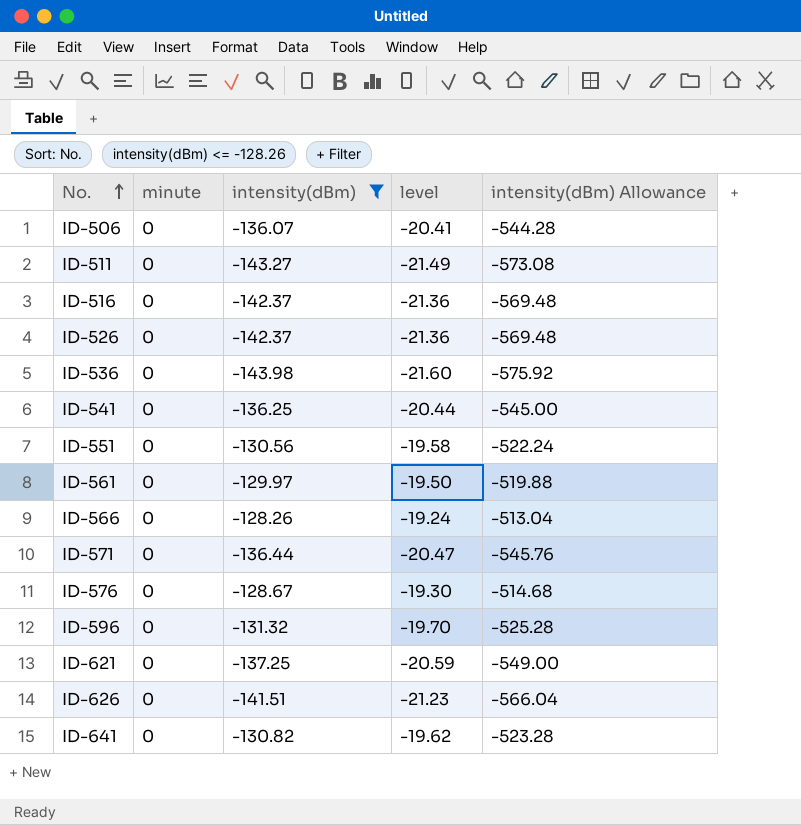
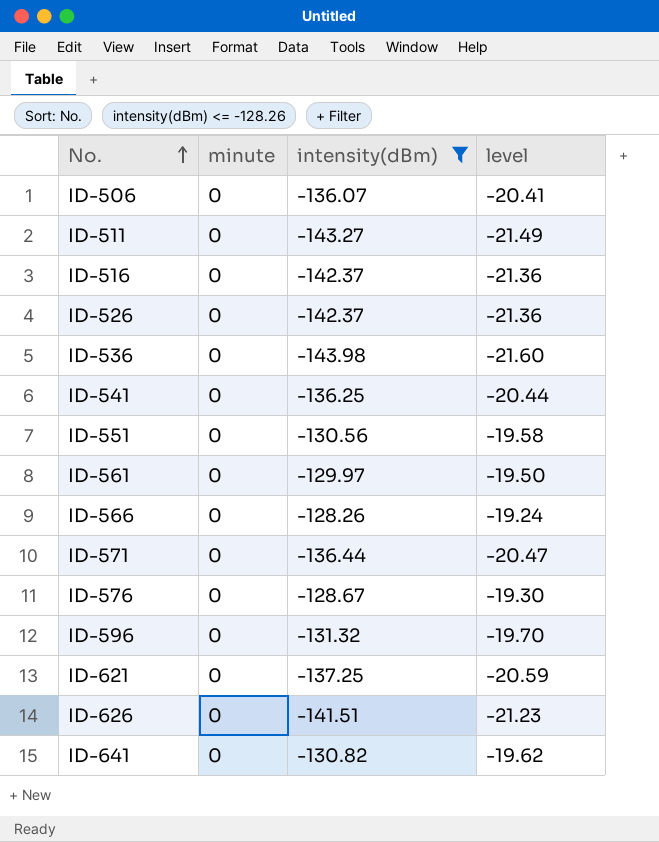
column intensity(dBm) Allowance | formula: [intensity(dBm)] * 4 -> none

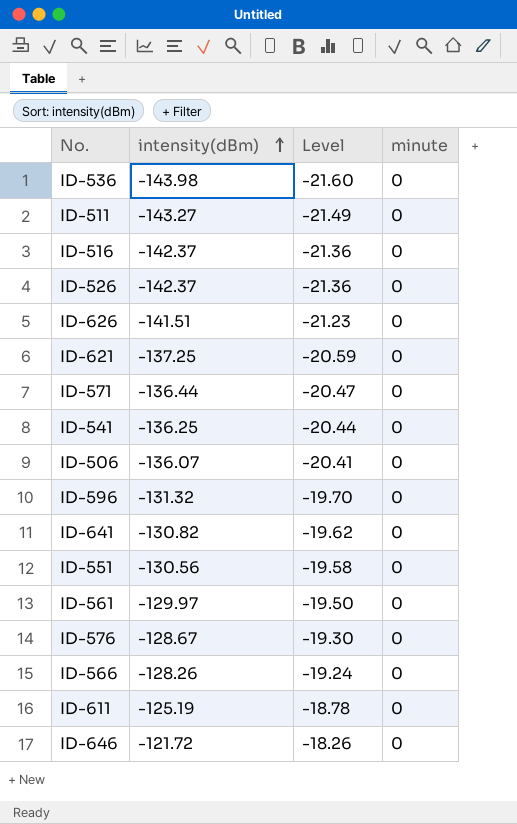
filter: intensity(dBm) <= -128.26 -> none
row order: No. ascending -> intensity(dBm) ascending
column name: level -> Level
column minute | position: 2 -> 4

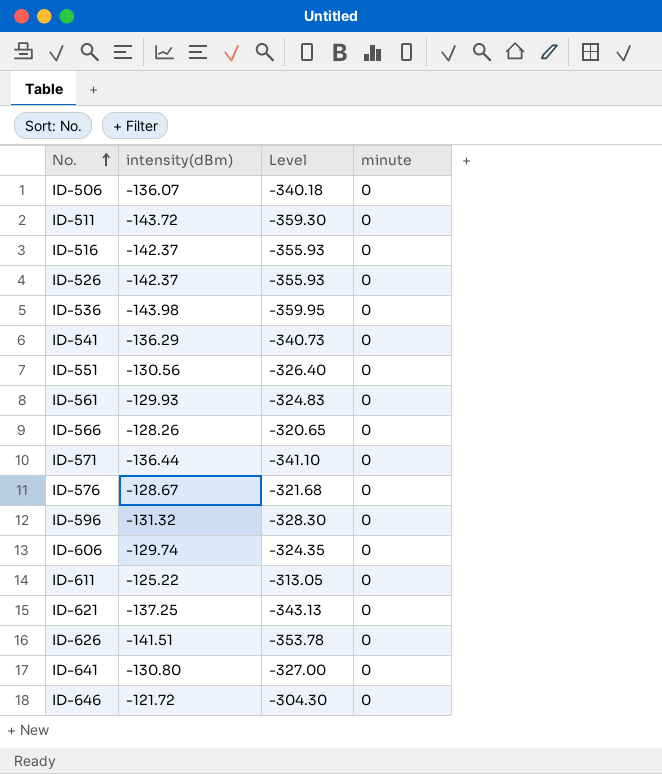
row order: intensity(dBm) ascending -> No. ascending
column Level | formula: [intensity(dBm)] * 0.15 -> [intensity(dBm)] * 2.5
ID-511 | intensity(dBm): -143.27 -> -143.72
ID-541 | intensity(dBm): -136.25 -> -136.29
ID-561 | intensity(dBm): -129.97 -> -129.93
row ID-606: none -> -129.74 | -324.35 | 0
ID-611 | intensity(dBm): -125.19 -> -125.22
ID-641 | intensity(dBm): -130.82 -> -130.80

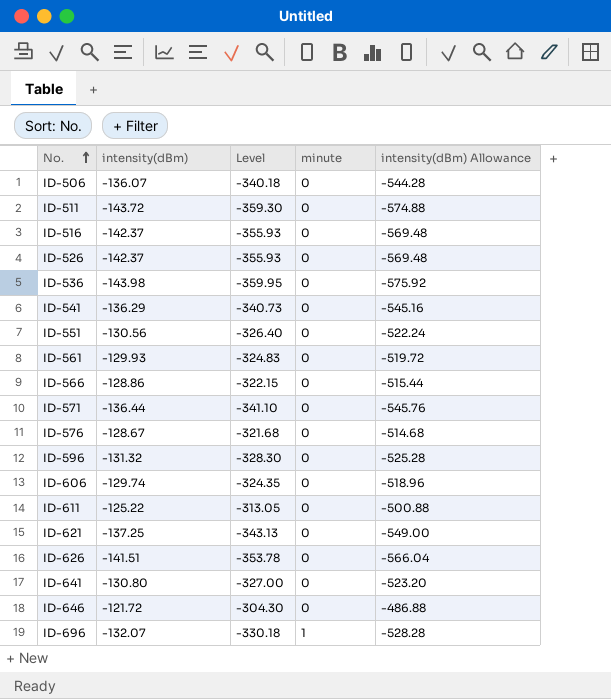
column intensity(dBm) Allowance | formula: none -> [intensity(dBm)] * 4
ID-566 | intensity(dBm): -128.26 -> -128.86
ID-566 | Level: -320.65 -> -322.15
row ID-696: none -> -132.07 | -330.18 | 1 | -528.28

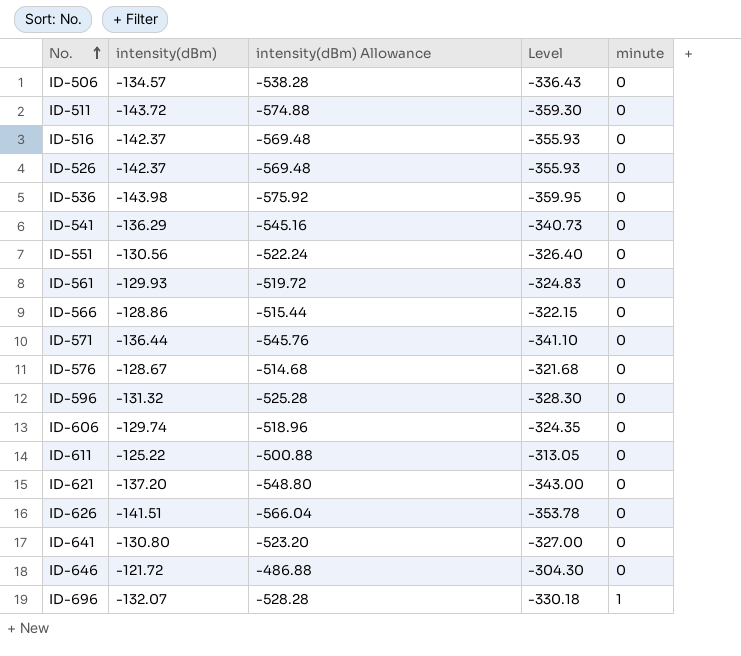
column intensity(dBm) Allowance | position: 5 -> 3
ID-506 | intensity(dBm): -136.07 -> -134.57
ID-506 | intensity(dBm) Allowance: -544.28 -> -538.28
ID-506 | Level: -340.18 -> -336.43
ID-621 | intensity(dBm): -137.25 -> -137.20
ID-621 | intensity(dBm) Allowance: -549.00 -> -548.80
ID-621 | Level: -343.13 -> -343.00

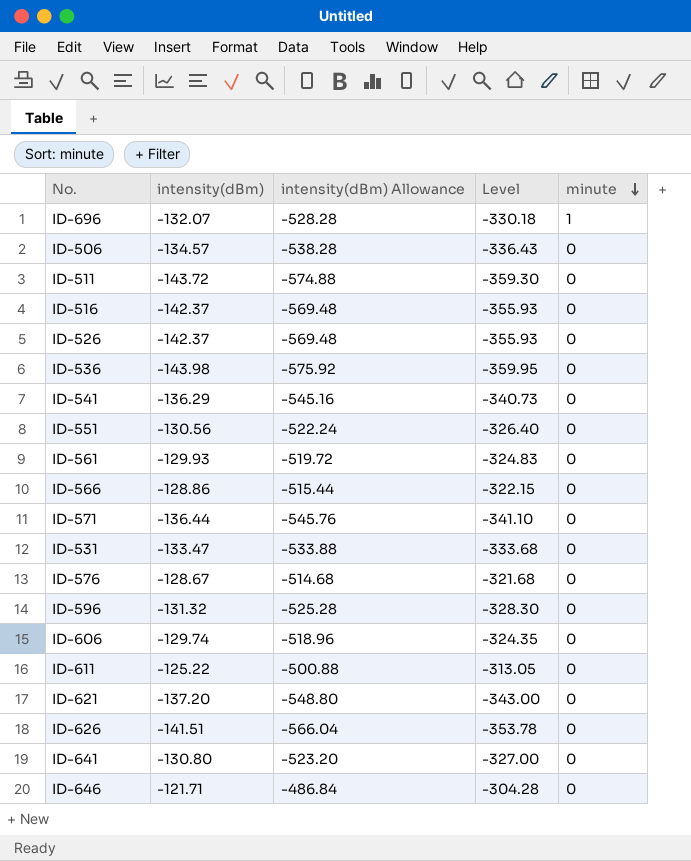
row order: No. ascending -> minute descending
row ID-531: none -> -133.47 | -533.88 | -333.68 | 0
ID-646 | intensity(dBm): -121.72 -> -121.71
ID-646 | intensity(dBm) Allowance: -486.88 -> -486.84
ID-646 | Level: -304.30 -> -304.28

